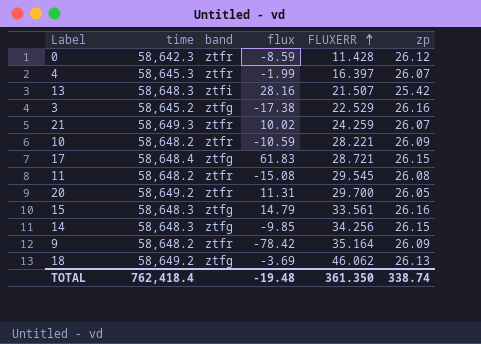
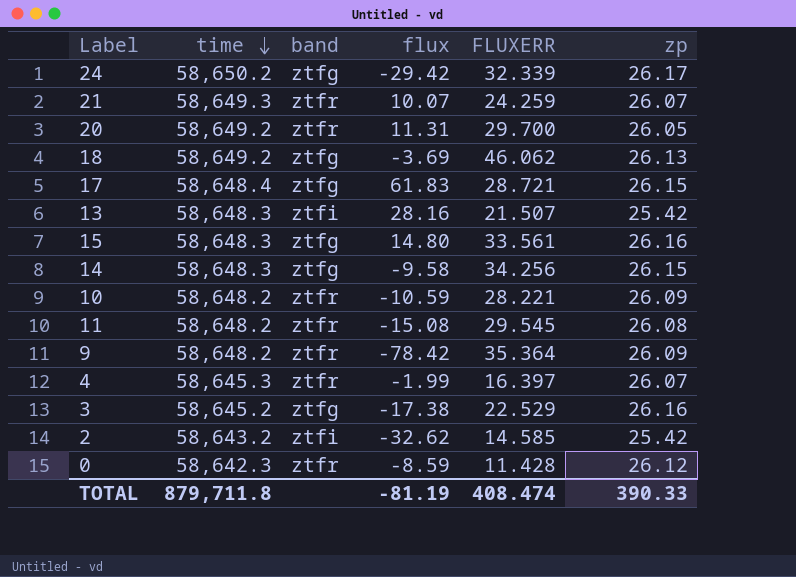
row order: FLUXERR ascending -> time descending
row 24: none -> 58,650.2 | ztfg | -29.42 | 32.339 | 26.17
21 | flux: 10.02 -> 10.07
15 | flux: 14.79 -> 14.80
14 | flux: -9.85 -> -9.58
9 | FLUXERR: 35.164 -> 35.364
row 2: none -> 58,643.2 | ztfi | -32.62 | 14.585 | 25.42
TOTAL | time: 762,418.4 -> 879,711.8
TOTAL | flux: -19.48 -> -81.19
TOTAL | FLUXERR: 361.350 -> 408.474
TOTAL | zp: 338.74 -> 390.33

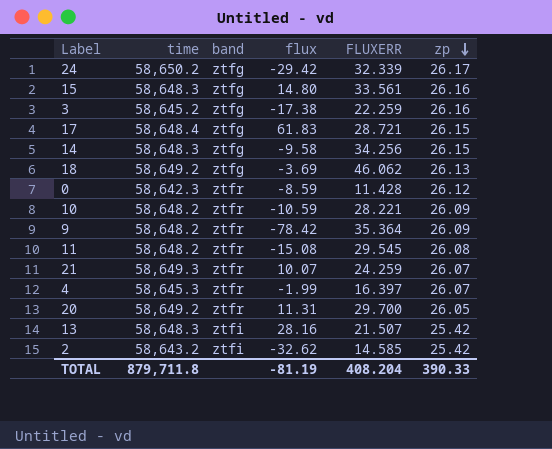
row order: time descending -> zp descending
3 | FLUXERR: 22.529 -> 22.259
TOTAL | FLUXERR: 408.474 -> 408.204

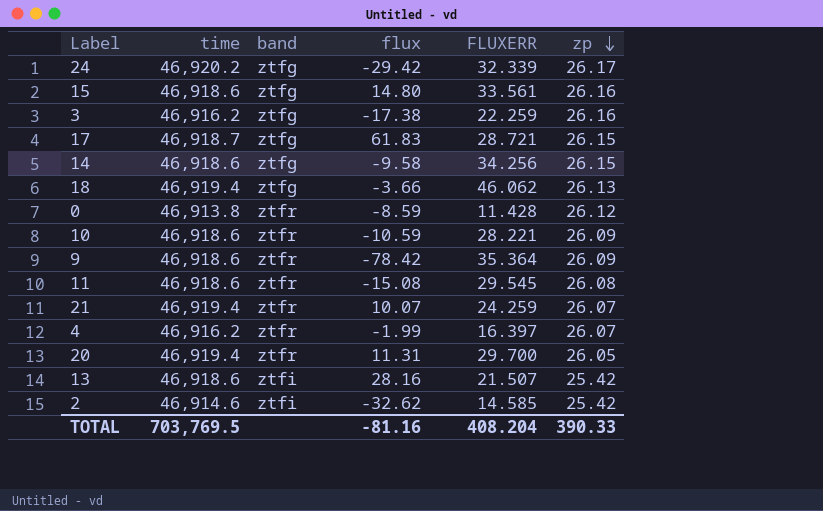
24 | time: 58,650.2 -> 46,920.2
15 | time: 58,648.3 -> 46,918.6
3 | time: 58,645.2 -> 46,916.2
17 | time: 58,648.4 -> 46,918.7
14 | time: 58,648.3 -> 46,918.6
18 | time: 58,649.2 -> 46,919.4
18 | flux: -3.69 -> -3.66
0 | time: 58,642.3 -> 46,913.8
10 | time: 58,648.2 -> 46,918.6
9 | time: 58,648.2 -> 46,918.6
11 | time: 58,648.2 -> 46,918.6
21 | time: 58,649.3 -> 46,919.4
4 | time: 58,645.3 -> 46,916.2
20 | time: 58,649.2 -> 46,919.4
13 | time: 58,648.3 -> 46,918.6
2 | time: 58,643.2 -> 46,914.6
TOTAL | time: 879,711.8 -> 703,769.5
TOTAL | flux: -81.19 -> -81.16

